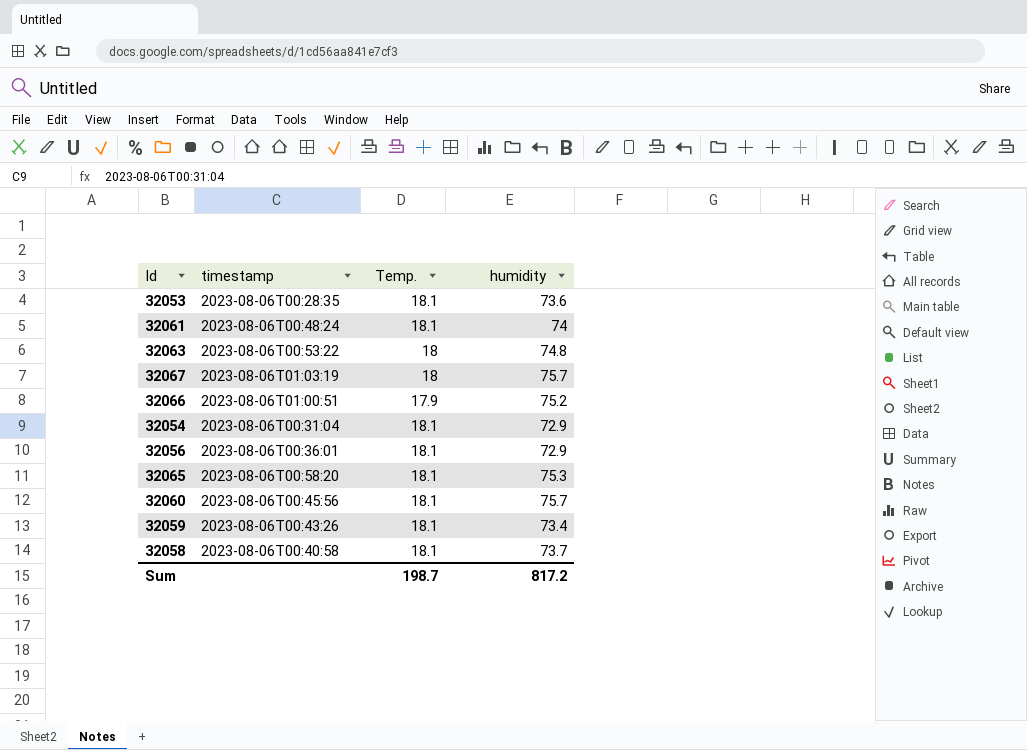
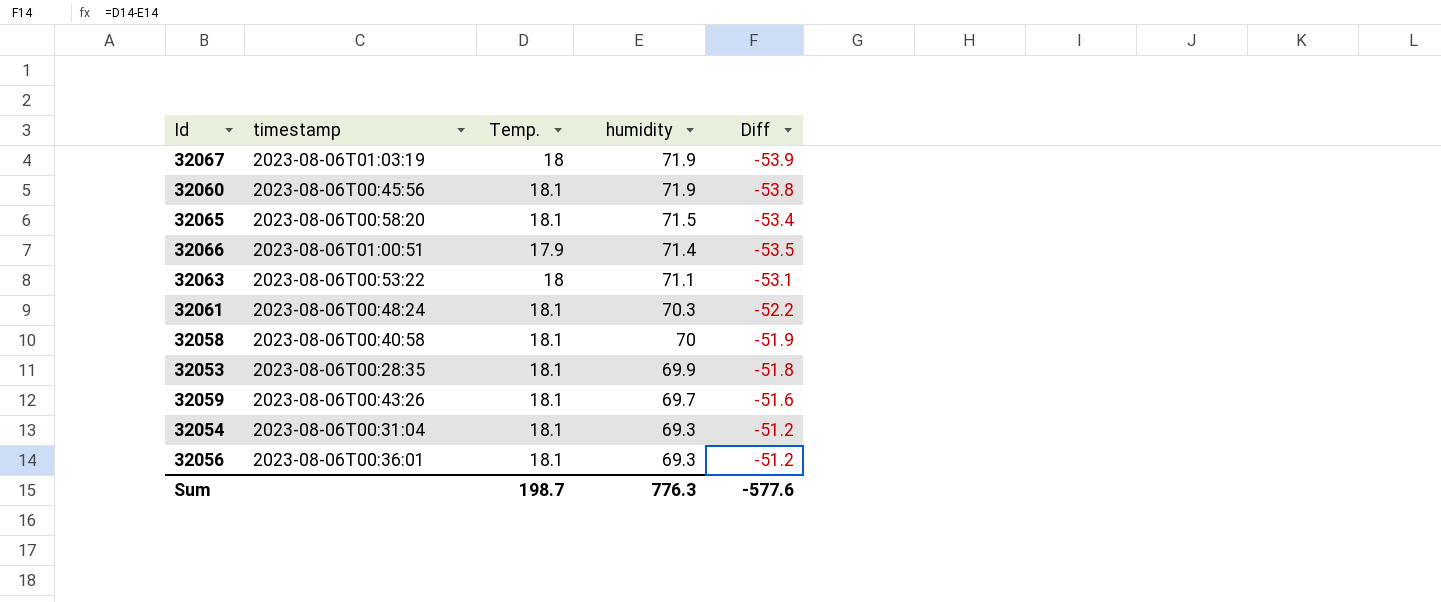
row order: none -> humidity descending
column Diff | formula: none -> [Temp.] - [humidity]
32067 | humidity: 75.7 -> 71.9
32060 | humidity: 75.7 -> 71.9
32065 | humidity: 75.3 -> 71.5
32066 | humidity: 75.2 -> 71.4
32063 | humidity: 74.8 -> 71.1
32061 | humidity: 74 -> 70.3
32058 | humidity: 73.7 -> 70
32053 | humidity: 73.6 -> 69.9
32059 | humidity: 73.4 -> 69.7
32054 | humidity: 72.9 -> 69.3
32056 | humidity: 72.9 -> 69.3
Sum | humidity: 817.2 -> 776.3

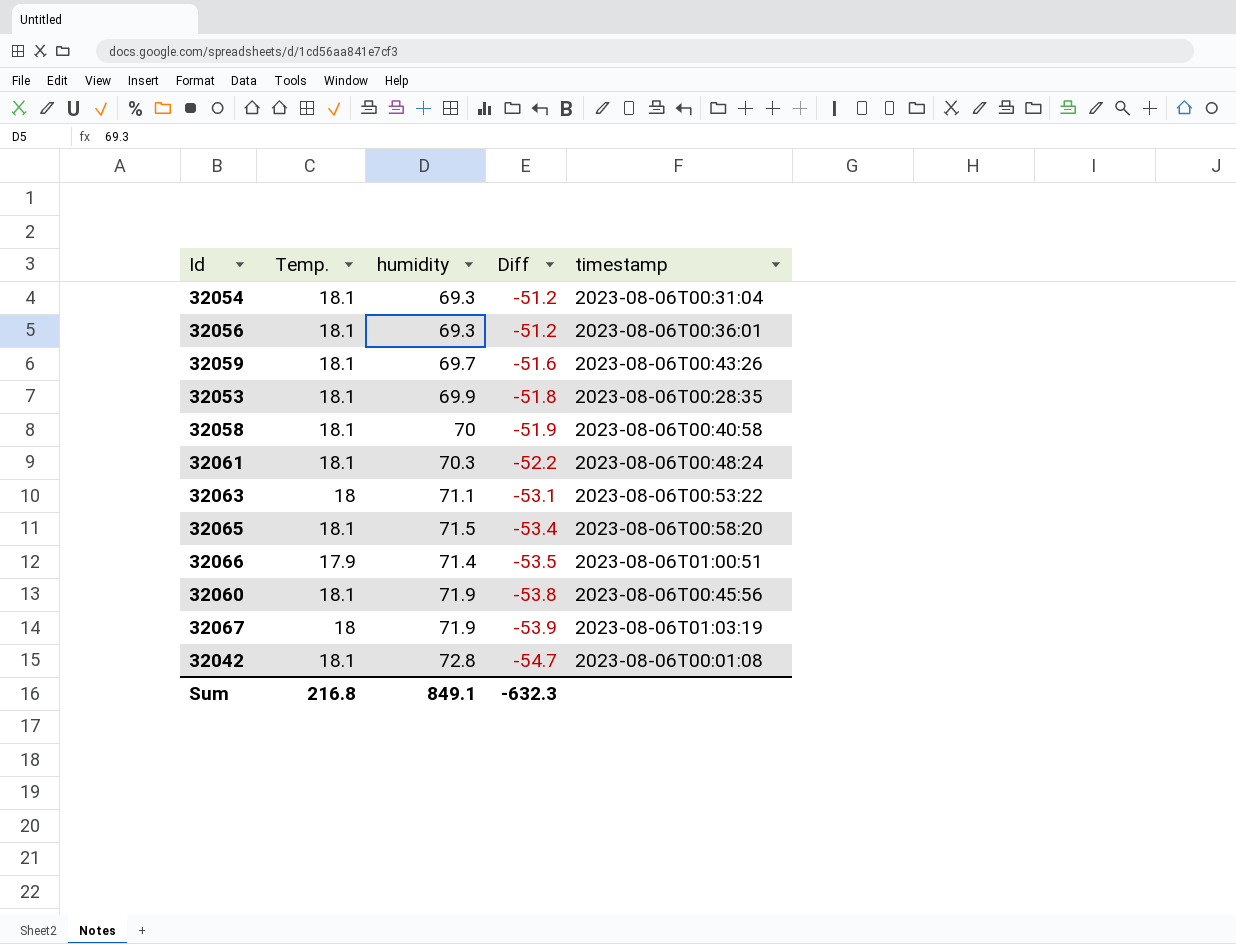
row order: humidity descending -> Diff descending
column timestamp | position: 2 -> 5
row 32042: none -> 18.1 | 72.8 | -54.7 | 2023-08-06T00:01:08
Sum | Temp.: 198.7 -> 216.8
Sum | humidity: 776.3 -> 849.1
Sum | Diff: -577.6 -> -632.3

